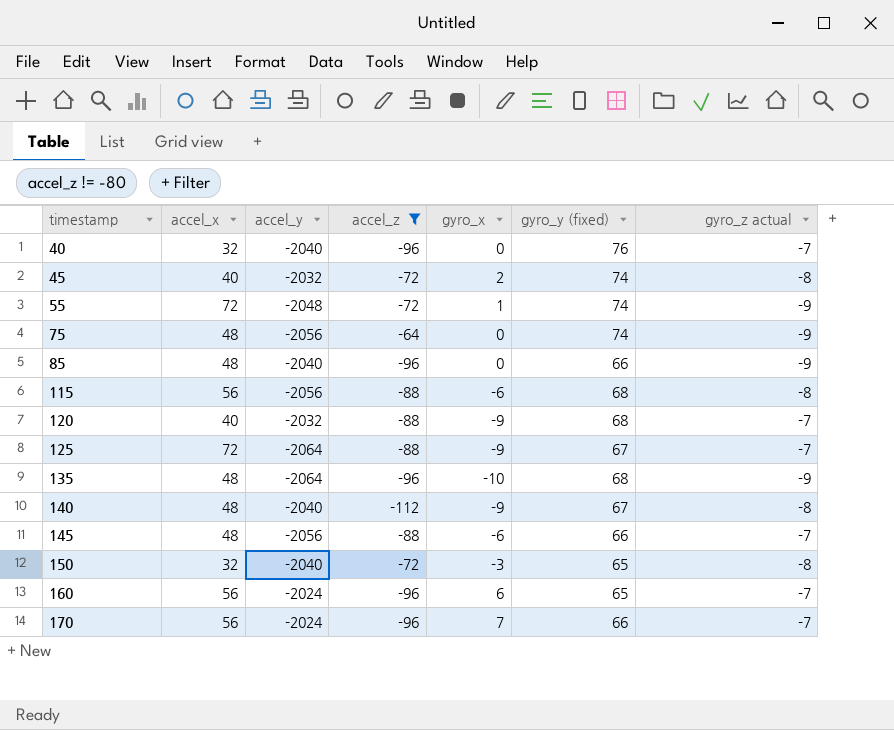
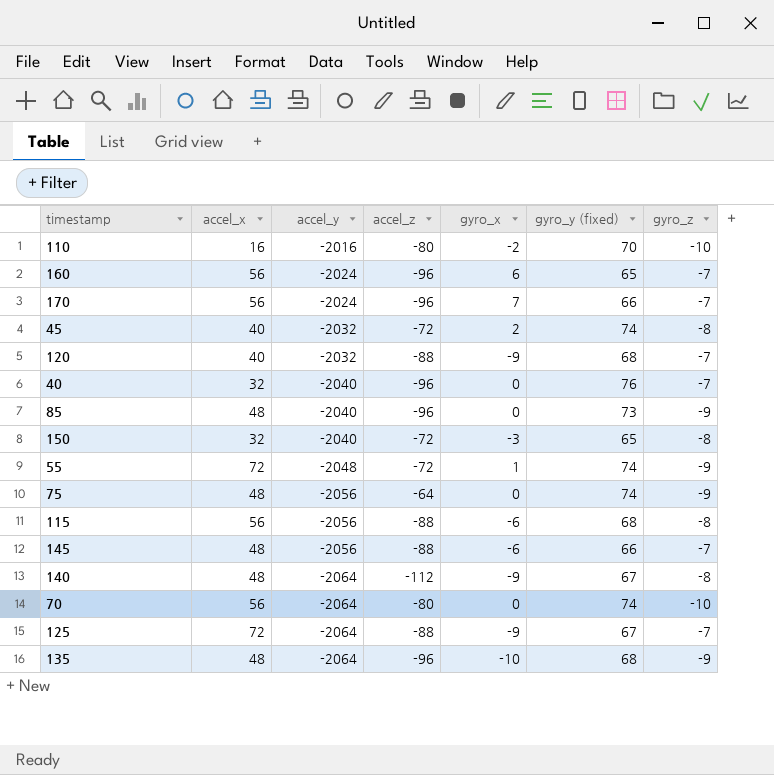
filter: accel_z != -80 -> none
row order: timestamp ascending -> accel_y descending
column name: gyro_z actual -> gyro_z
85 | gyro_y (fixed): 66 -> 73
140 | accel_y: -2040 -> -2064

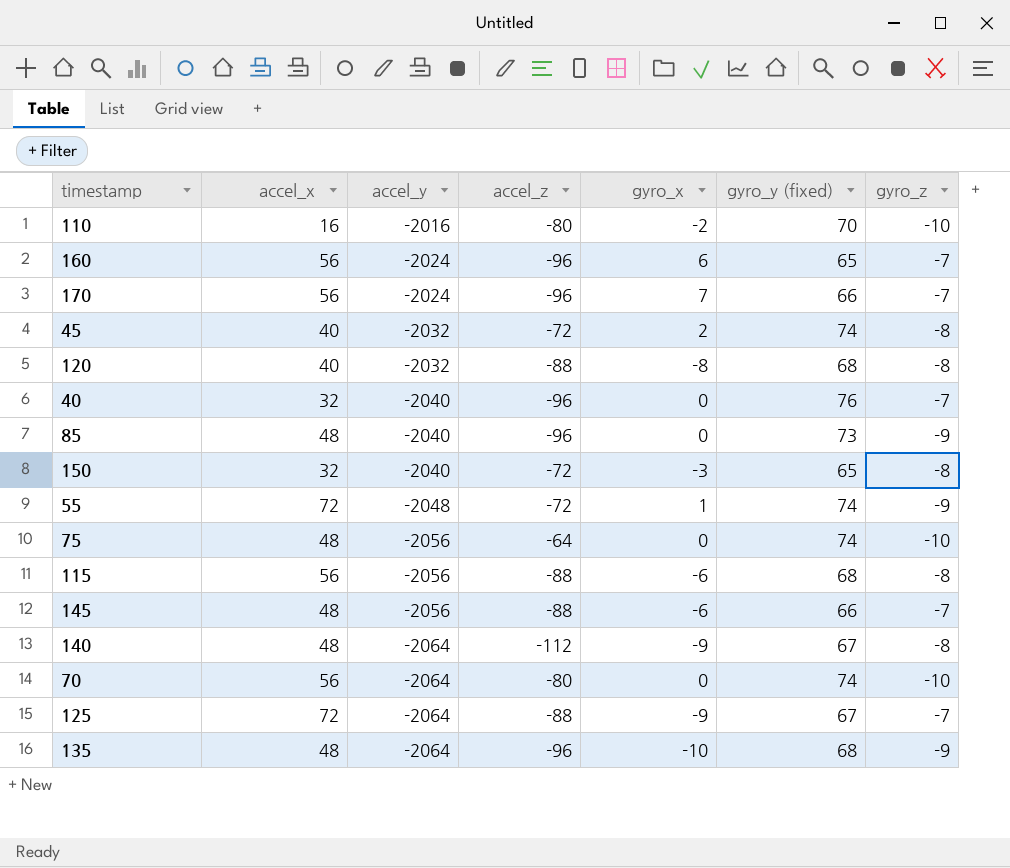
120 | gyro_x: -9 -> -8
120 | gyro_z: -7 -> -8
75 | gyro_z: -9 -> -10

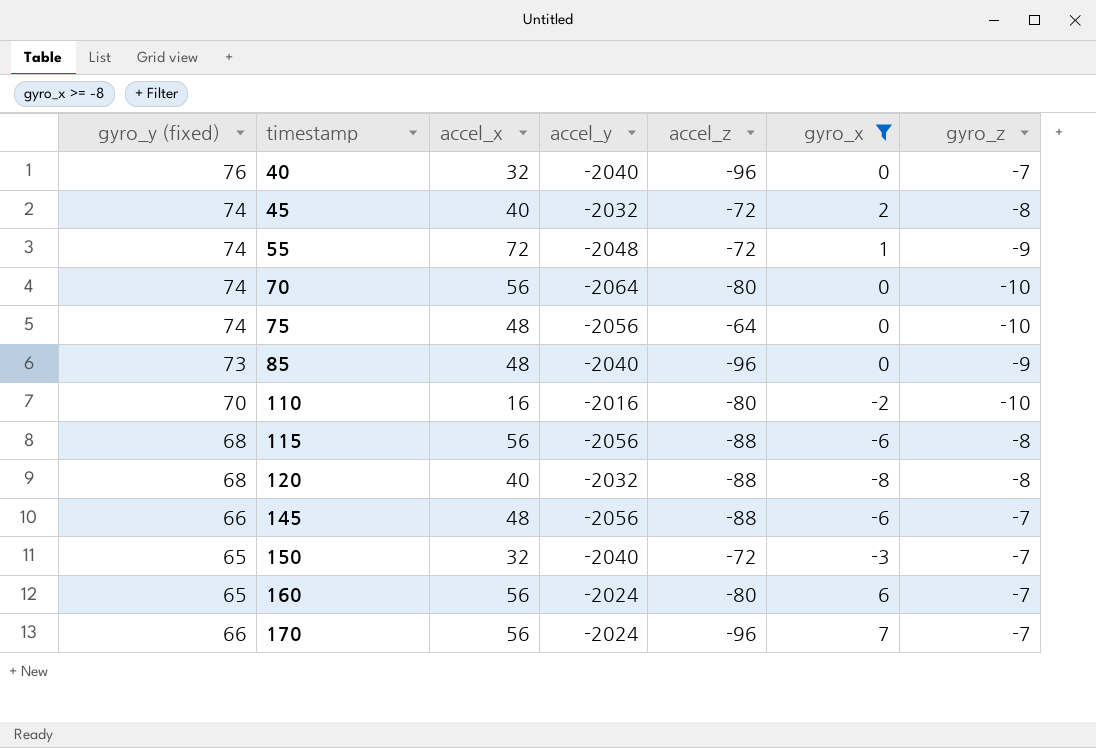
filter: none -> gyro_x >= -8
row order: accel_y descending -> timestamp ascending
column gyro_y (fixed) | position: 6 -> 1
150 | gyro_z: -8 -> -7
160 | accel_z: -96 -> -80

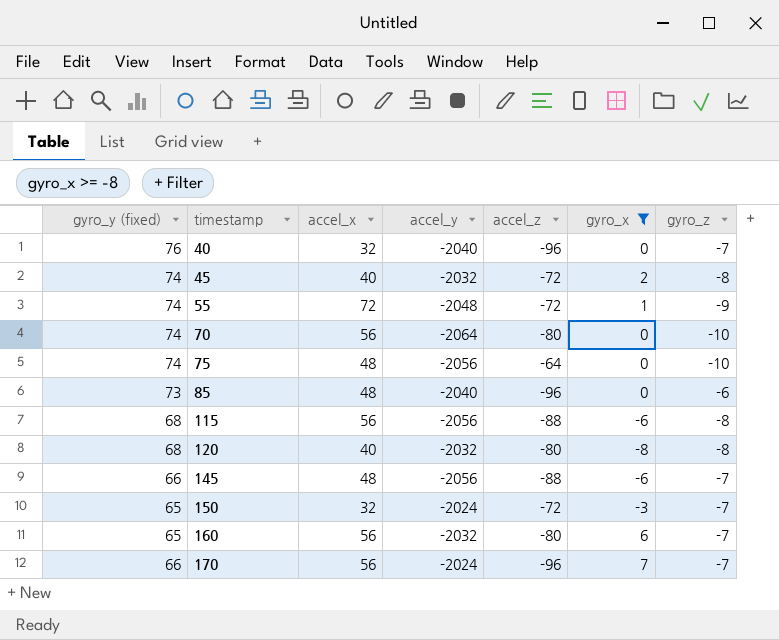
row 110: 70 | 16 | -2016 | -80 | -2 | -10 -> none
85 | gyro_z: -9 -> -6
120 | accel_z: -88 -> -80
150 | accel_y: -2040 -> -2024
160 | accel_y: -2024 -> -2032

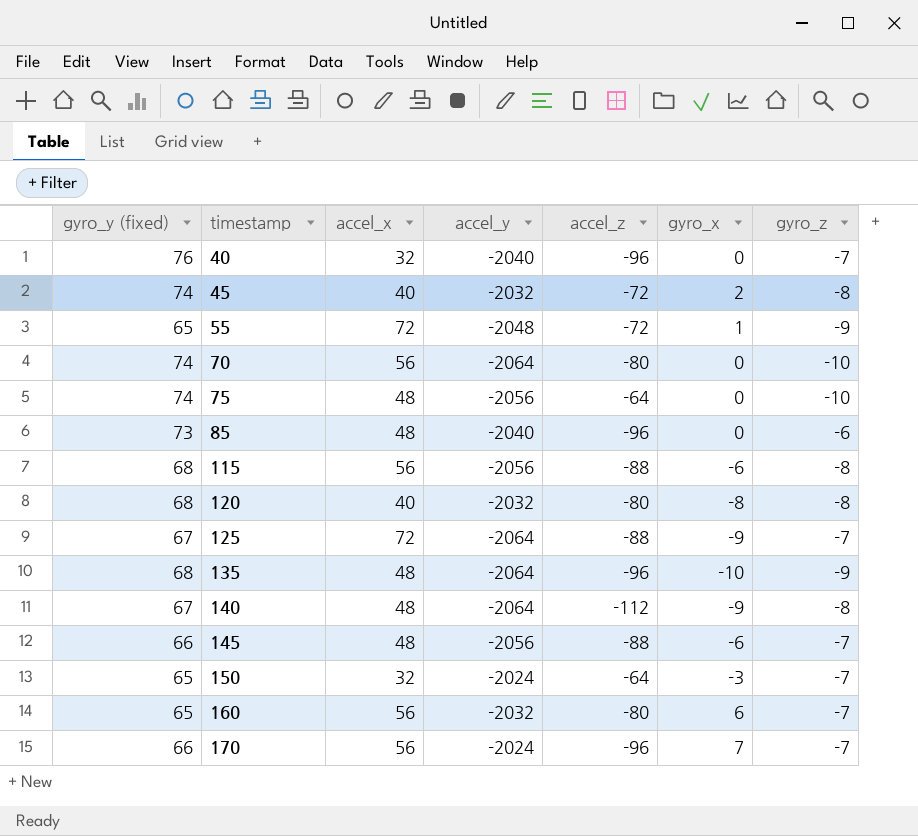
filter: gyro_x >= -8 -> none
55 | gyro_y (fixed): 74 -> 65
150 | accel_z: -72 -> -64

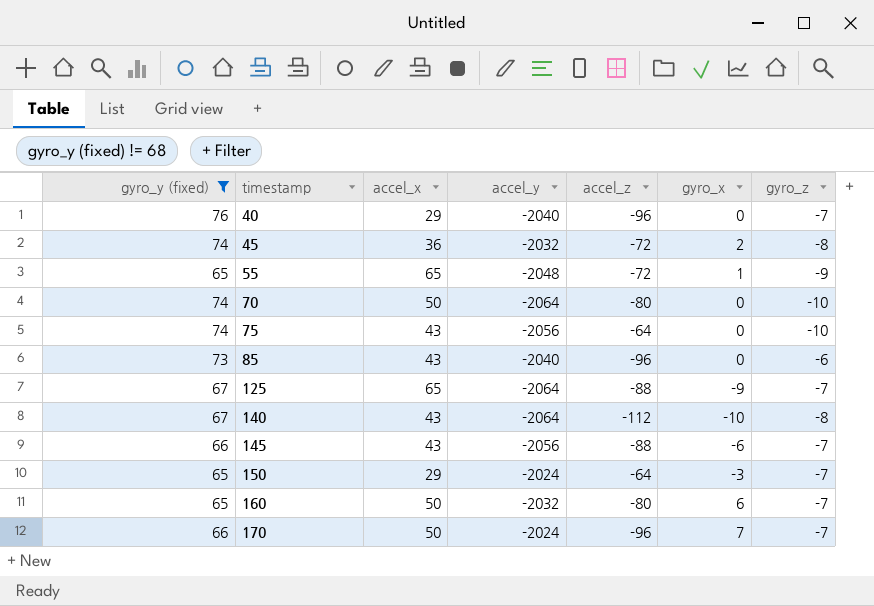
filter: none -> gyro_y (fixed) != 68
40 | accel_x: 32 -> 29
45 | accel_x: 40 -> 36
55 | accel_x: 72 -> 65
70 | accel_x: 56 -> 50
75 | accel_x: 48 -> 43
85 | accel_x: 48 -> 43
125 | accel_x: 72 -> 65
140 | accel_x: 48 -> 43
140 | gyro_x: -9 -> -10
145 | accel_x: 48 -> 43
150 | accel_x: 32 -> 29
160 | accel_x: 56 -> 50
170 | accel_x: 56 -> 50

